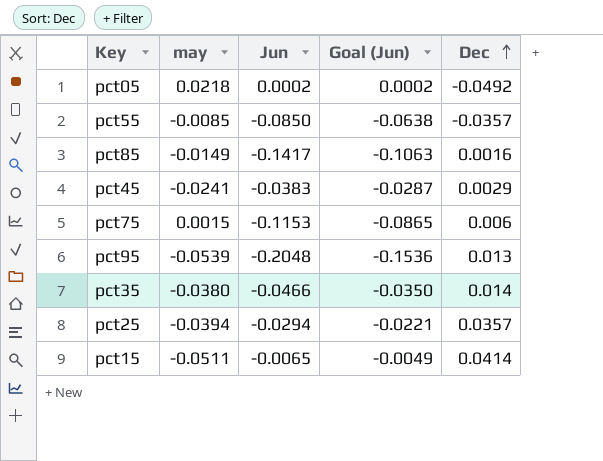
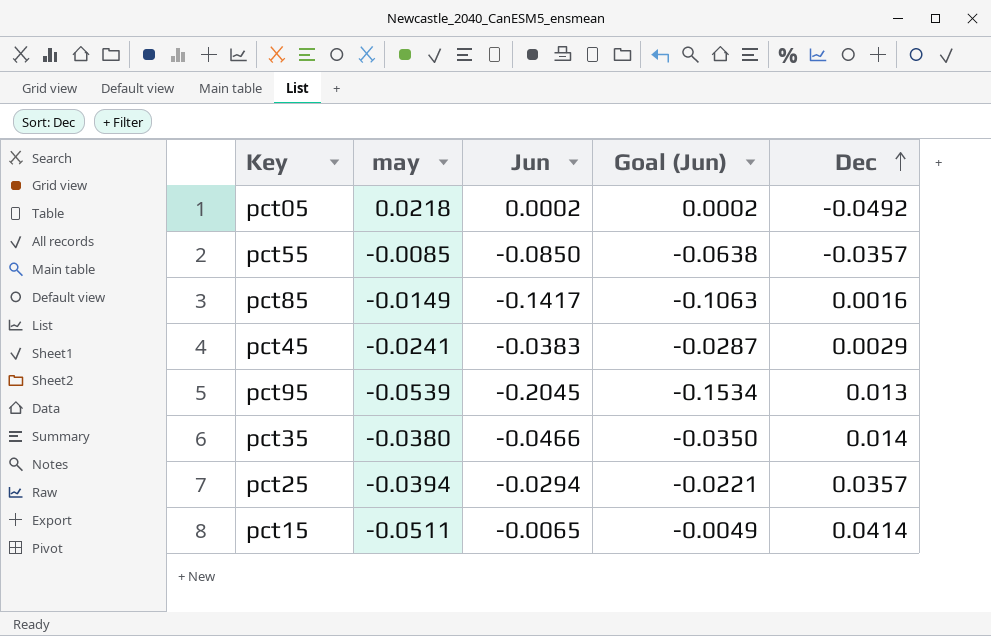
row pct75: 0.0015 | -0.1153 | -0.0865 | 0.006 -> none
pct95 | Jun: -0.2048 -> -0.2045
pct95 | Goal (Jun): -0.1536 -> -0.1534

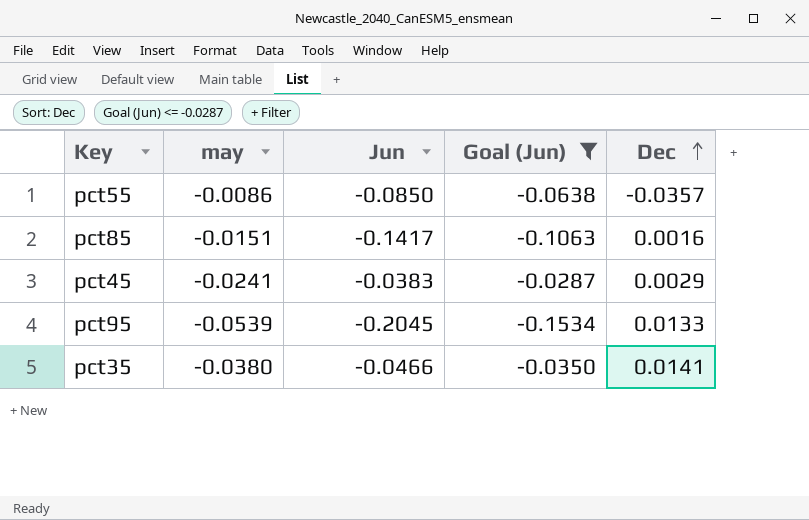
filter: none -> Goal (Jun) <= -0.0287
pct55 | may: -0.0085 -> -0.0086
pct85 | may: -0.0149 -> -0.0151
pct95 | Dec: 0.013 -> 0.0133
pct35 | Dec: 0.014 -> 0.0141

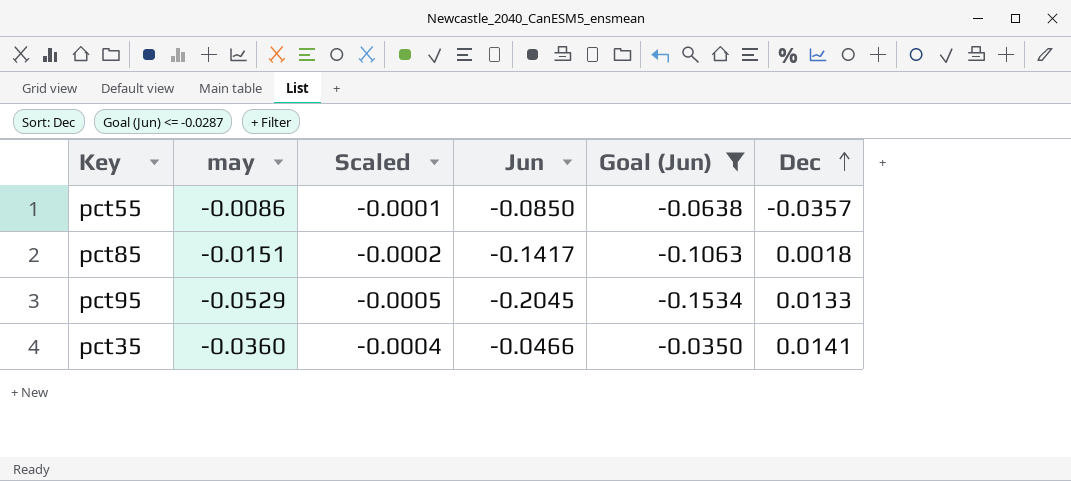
column Scaled | formula: none -> [may] * 0.01
row pct45: -0.0241 | -0.0383 | -0.0287 | 0.0029 -> none
pct85 | Dec: 0.0016 -> 0.0018
pct95 | may: -0.0539 -> -0.0529
pct35 | may: -0.0380 -> -0.0360

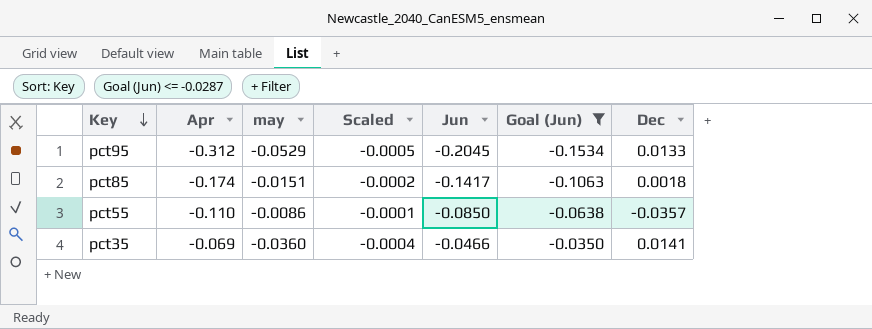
row order: Dec ascending -> Key descending
column Apr | position: none -> 2

